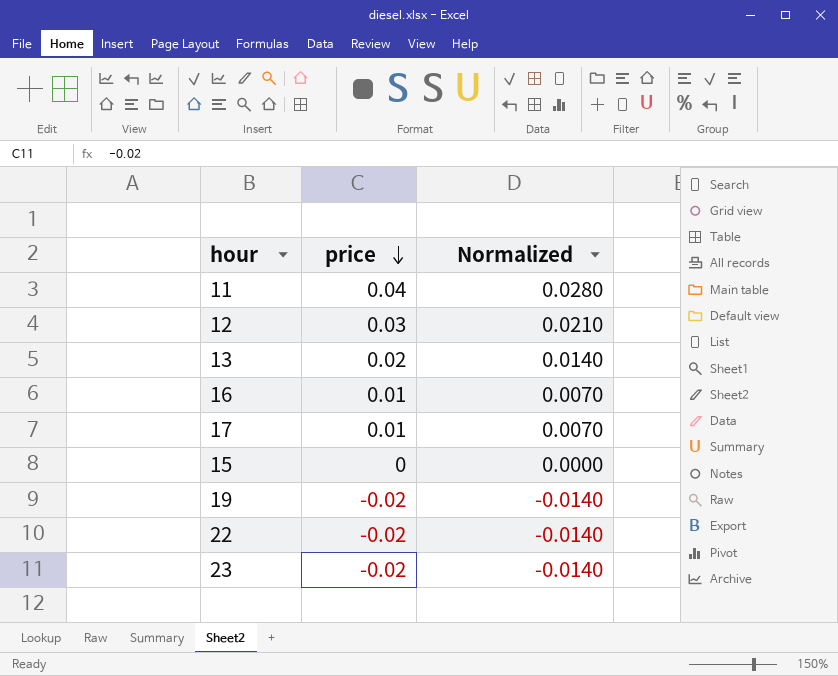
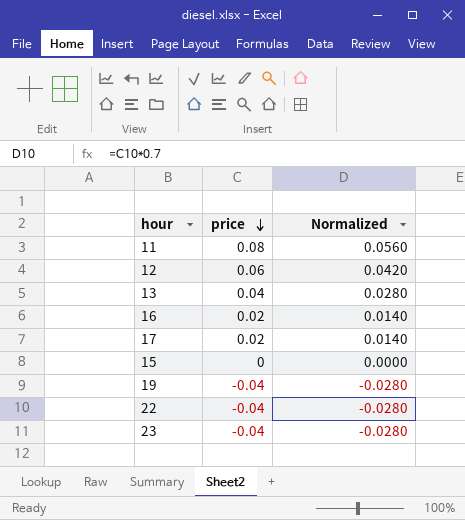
11 | price: 0.04 -> 0.08
11 | Normalized: 0.0280 -> 0.0560
12 | price: 0.03 -> 0.06
12 | Normalized: 0.0210 -> 0.0420
13 | price: 0.02 -> 0.04
13 | Normalized: 0.0140 -> 0.0280
16 | price: 0.01 -> 0.02
16 | Normalized: 0.0070 -> 0.0140
17 | price: 0.01 -> 0.02
17 | Normalized: 0.0070 -> 0.0140
19 | price: -0.02 -> -0.04
19 | Normalized: -0.0140 -> -0.0280
22 | price: -0.02 -> -0.04
22 | Normalized: -0.0140 -> -0.0280
23 | price: -0.02 -> -0.04
23 | Normalized: -0.0140 -> -0.0280

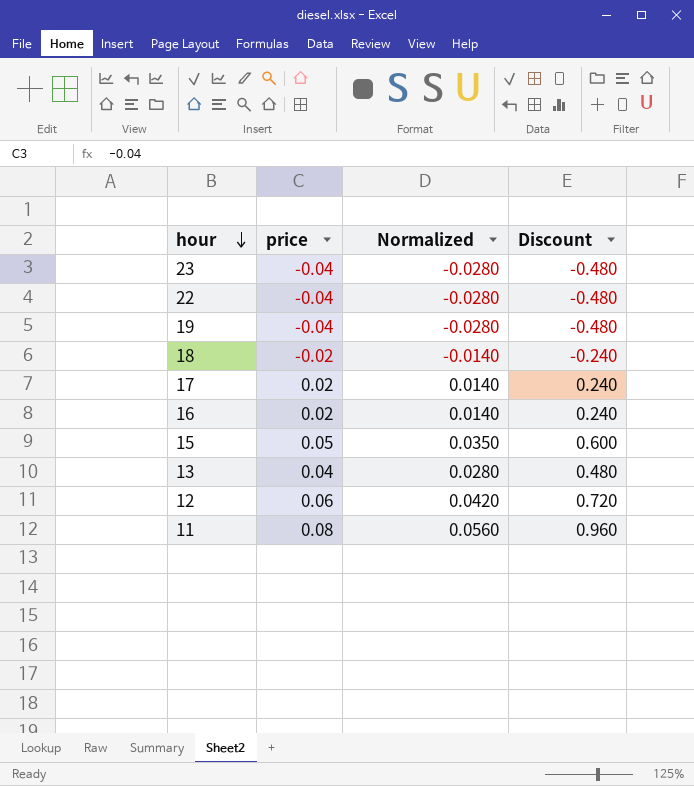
row order: price descending -> hour descending
column Discount | formula: none -> [price] * 12
row 18: none -> -0.02 | -0.0140 | -0.240
15 | price: 0 -> 0.05
15 | Normalized: 0.0000 -> 0.0350

